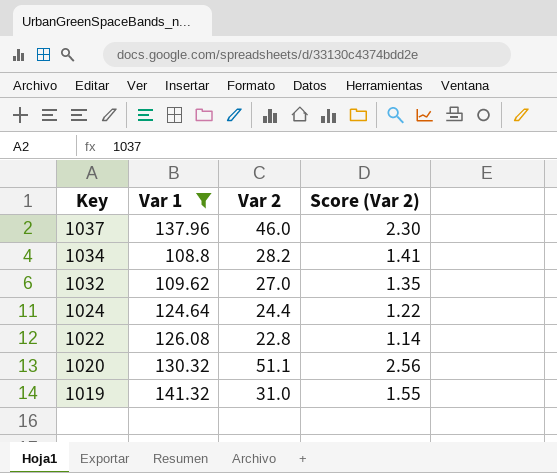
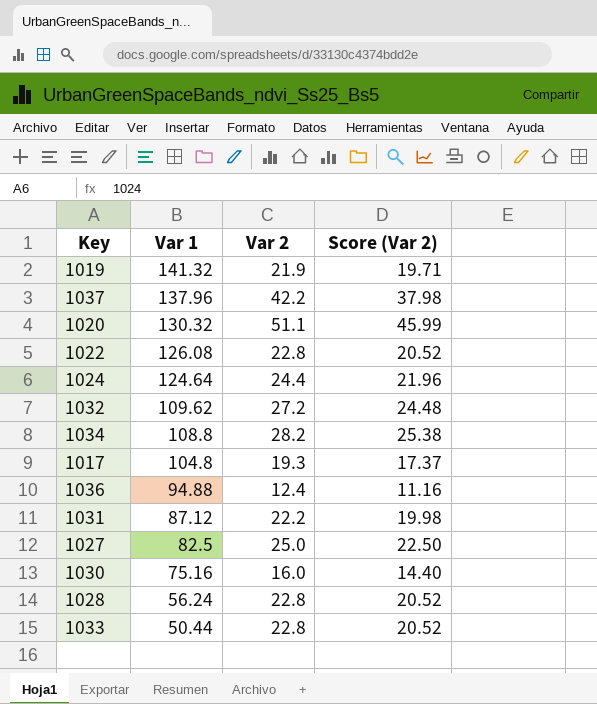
filter: Var 1 >= 108.8 -> none
row order: Key descending -> Var 1 descending
column Score (Var 2) | formula: [Var 2] * 0.05 -> [Var 2] * 0.9
1019 | Var 2: 31.0 -> 21.9
1037 | Var 2: 46.0 -> 42.2
1032 | Var 2: 27.0 -> 27.2

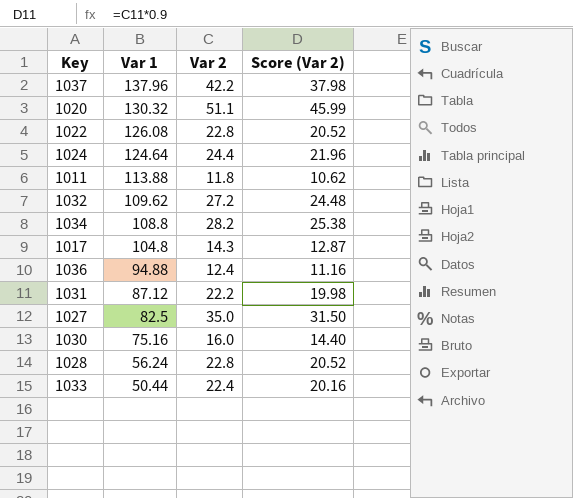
row 1019: 141.32 | 21.9 | 19.71 -> none
row 1011: none -> 113.88 | 11.8 | 10.62
1017 | Var 2: 19.3 -> 14.3
1017 | Score (Var 2): 17.37 -> 12.87
1027 | Var 2: 25.0 -> 35.0
1027 | Score (Var 2): 22.50 -> 31.50
1033 | Var 2: 22.8 -> 22.4
1033 | Score (Var 2): 20.52 -> 20.16

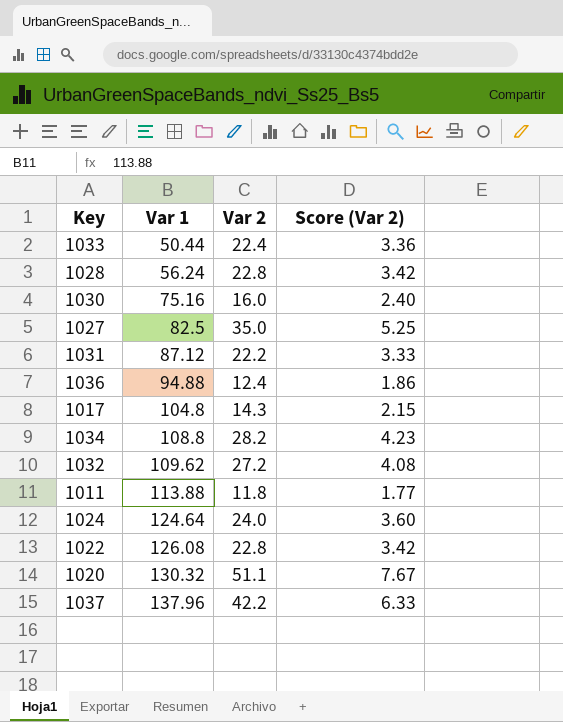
row order: Var 1 descending -> Var 1 ascending
column Score (Var 2) | formula: [Var 2] * 0.9 -> [Var 2] * 0.15
1024 | Var 2: 24.4 -> 24.0

